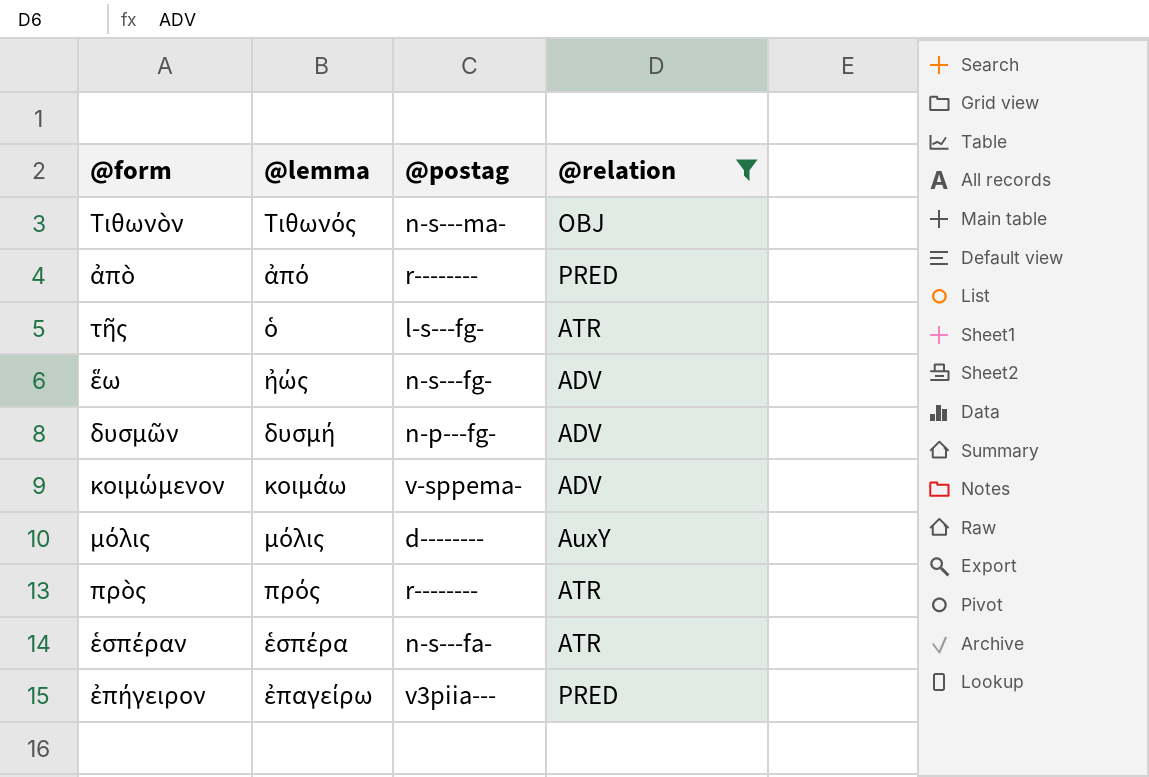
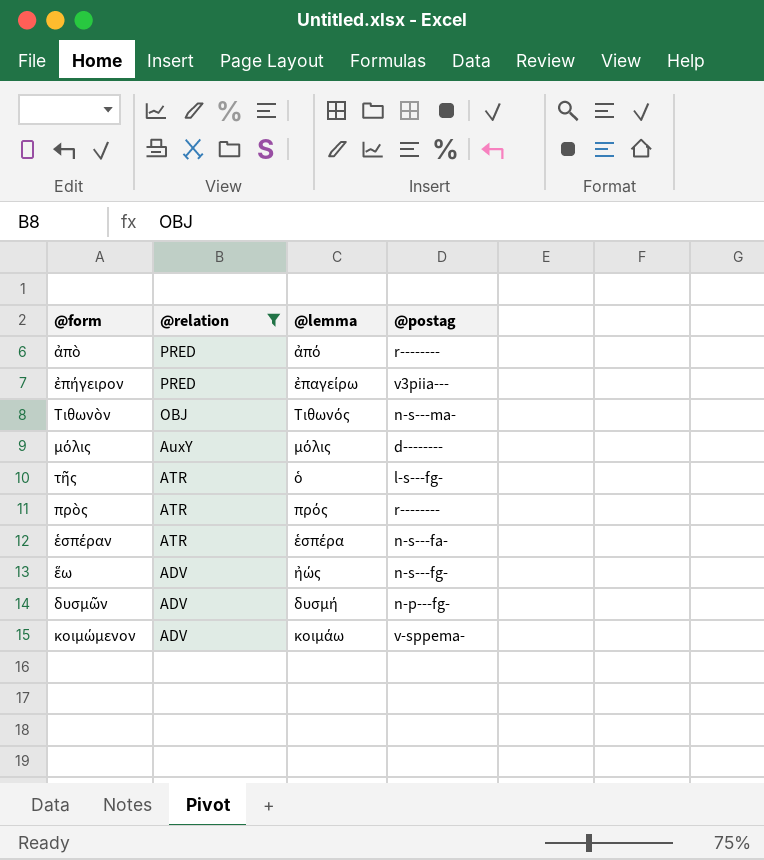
row order: none -> @relation descending
column @relation | position: 4 -> 2

